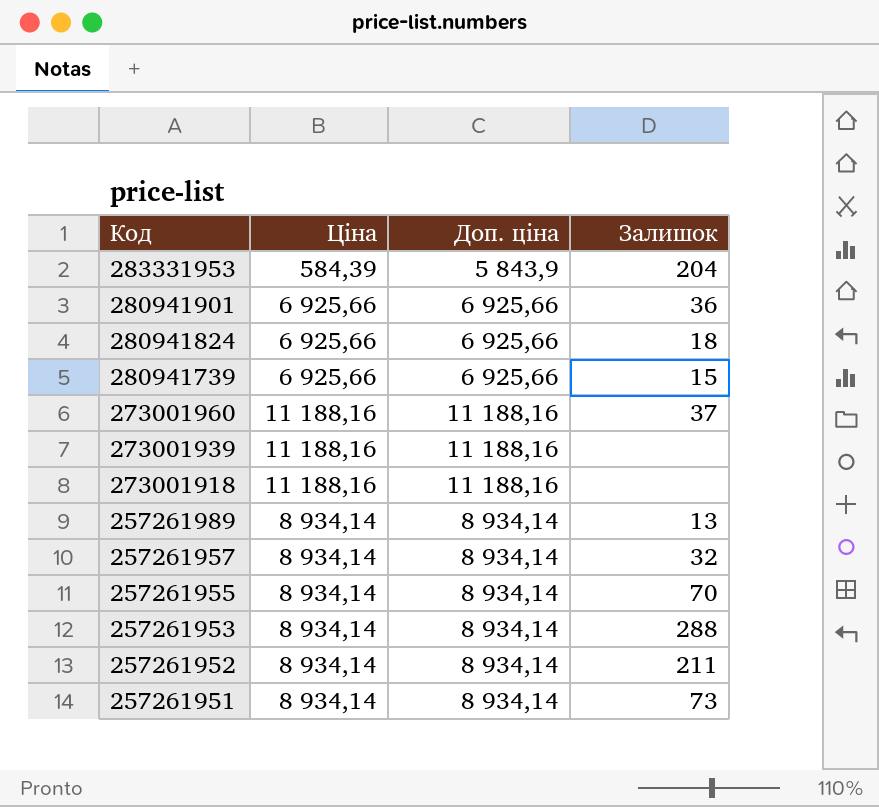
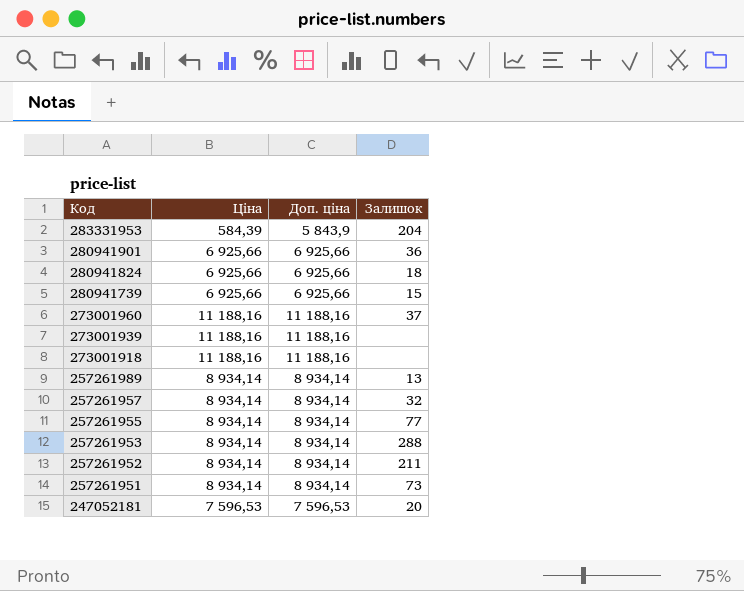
257261955 | Залишок: 70 -> 77
row 247052181: none -> 7 596,53 | 7 596,53 | 20

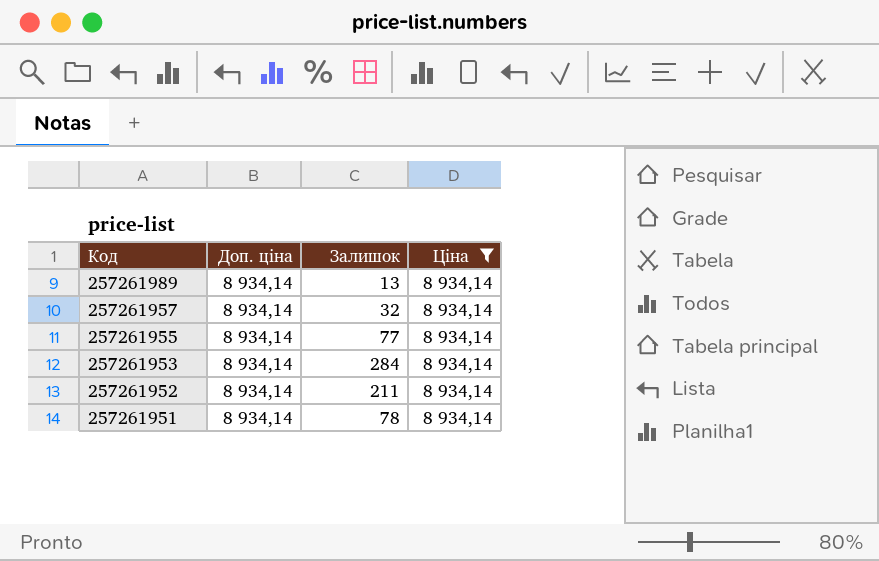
filter: none -> Ціна = 8 934,14
column Ціна | position: 2 -> 4
257261953 | Залишок: 288 -> 284
257261951 | Залишок: 73 -> 78

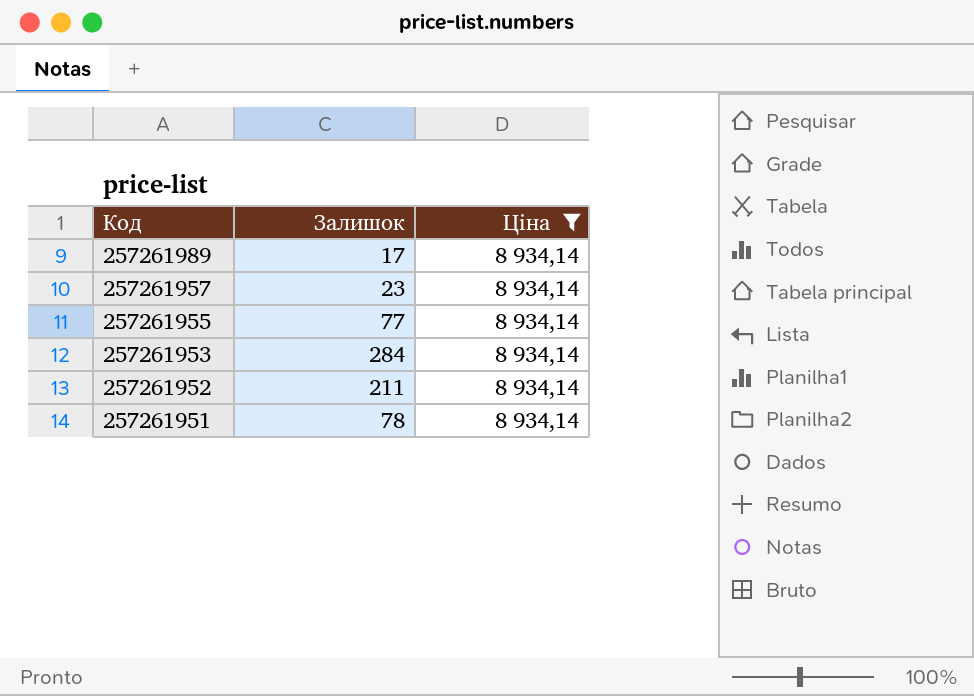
column Доп. ціна | position: 2 -> none
257261989 | Залишок: 13 -> 17
257261957 | Залишок: 32 -> 23

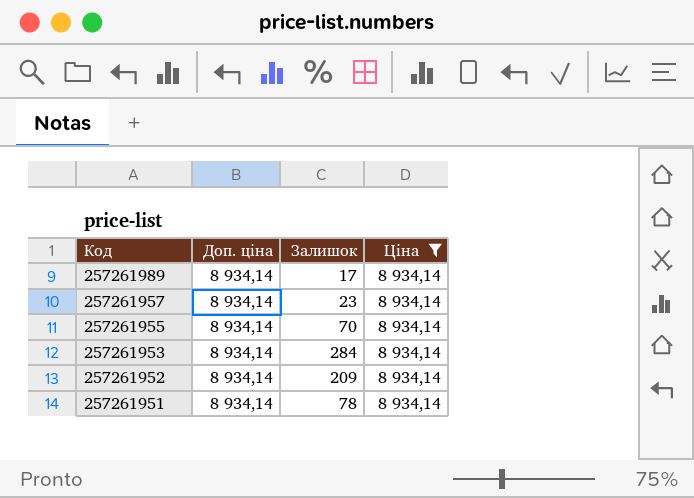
column Доп. ціна | position: none -> 2
257261955 | Залишок: 77 -> 70
257261952 | Залишок: 211 -> 209

